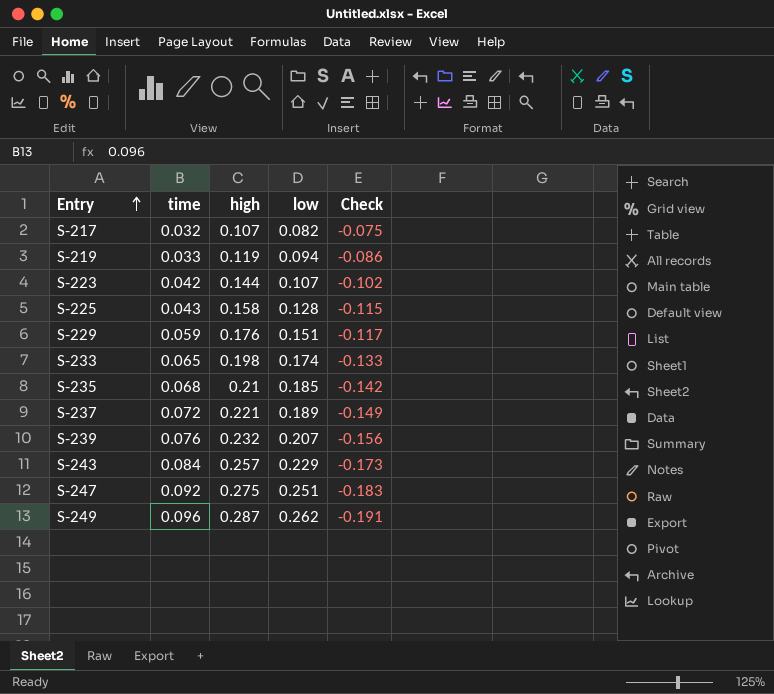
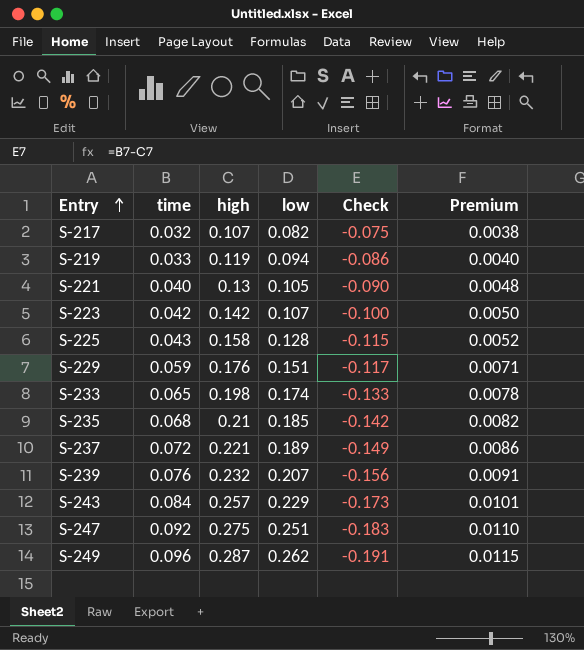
column Premium | formula: none -> [time] * 0.12
row S-221: none -> 0.040 | 0.13 | 0.105 | -0.090 | 0.0048
S-223 | high: 0.144 -> 0.142
S-223 | Check: -0.102 -> -0.100

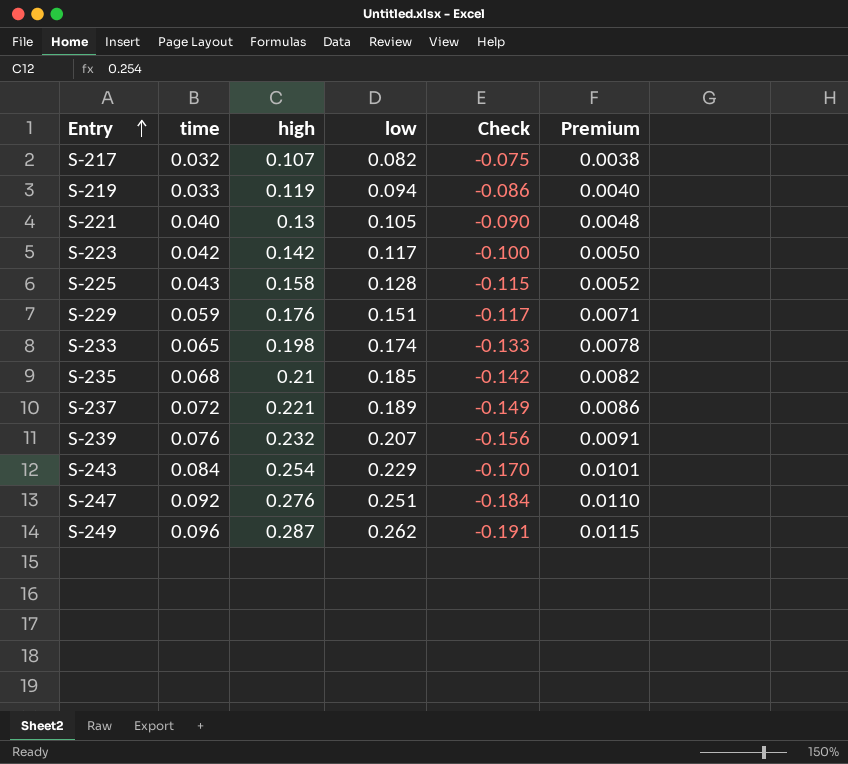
S-223 | low: 0.107 -> 0.117
S-243 | high: 0.257 -> 0.254
S-243 | Check: -0.173 -> -0.170
S-247 | high: 0.275 -> 0.276
S-247 | Check: -0.183 -> -0.184

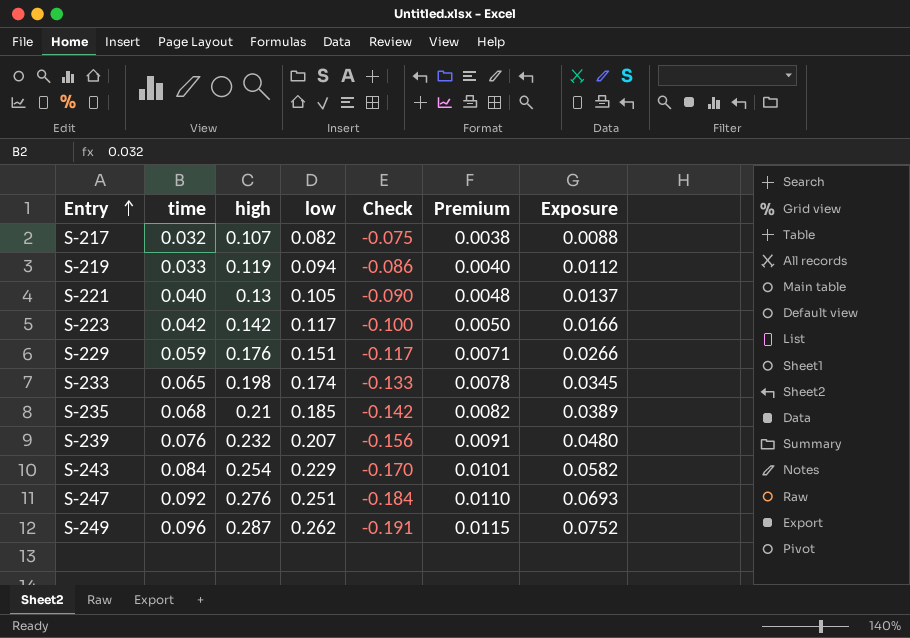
column Exposure | formula: none -> [high] * [low]
row S-225: 0.043 | 0.158 | 0.128 | -0.115 | 0.0052 -> none
row S-237: 0.072 | 0.221 | 0.189 | -0.149 | 0.0086 -> none

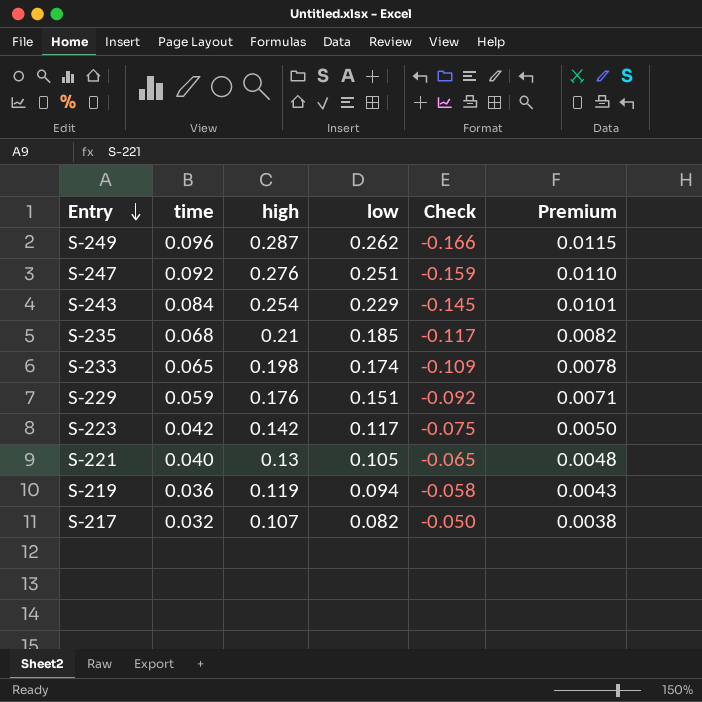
row order: Entry ascending -> Entry descending
column Exposure | formula: [high] * [low] -> none
column Check | formula: [time] - [high] -> [time] - [low]
row S-239: 0.076 | 0.232 | 0.207 | -0.156 | 0.0091 | 0.0480 -> none
S-219 | time: 0.033 -> 0.036
S-219 | Premium: 0.0040 -> 0.0043

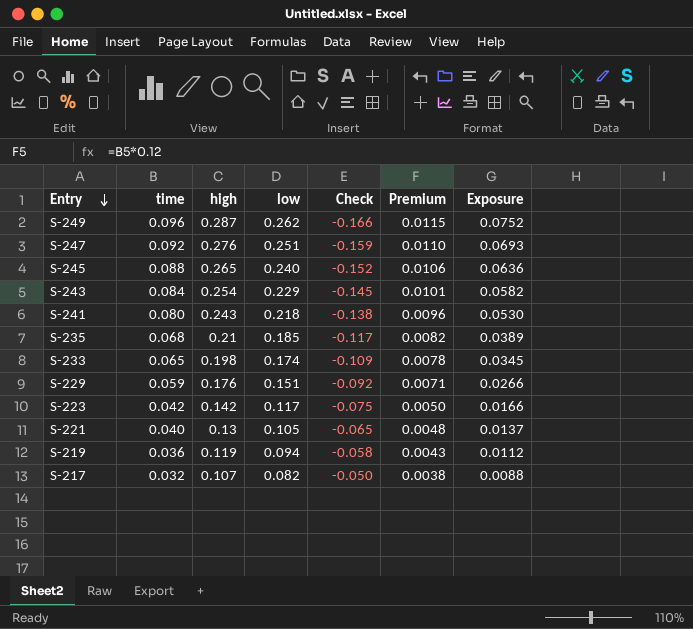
column Exposure | formula: none -> [high] * [low]
row S-245: none -> 0.088 | 0.265 | 0.240 | -0.152 | 0.0106 | 0.0636
row S-241: none -> 0.080 | 0.243 | 0.218 | -0.138 | 0.0096 | 0.0530

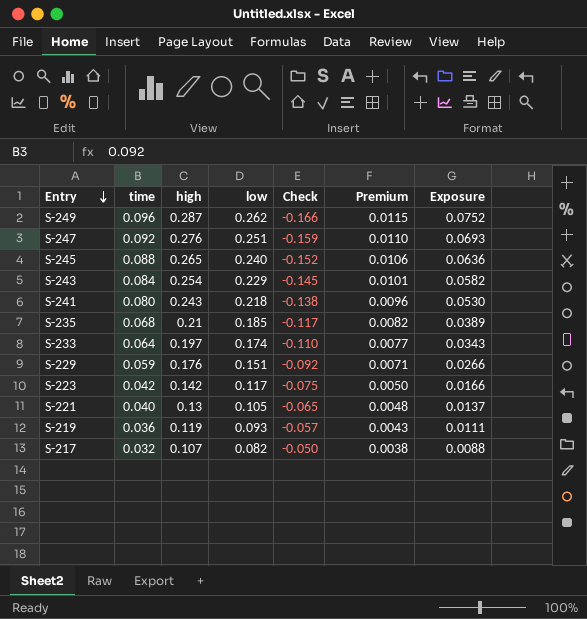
S-233 | time: 0.065 -> 0.064
S-233 | high: 0.198 -> 0.197
S-233 | Check: -0.109 -> -0.110
S-233 | Premium: 0.0078 -> 0.0077
S-233 | Exposure: 0.0345 -> 0.0343
S-219 | low: 0.094 -> 0.093
S-219 | Check: -0.058 -> -0.057
S-219 | Exposure: 0.0112 -> 0.0111

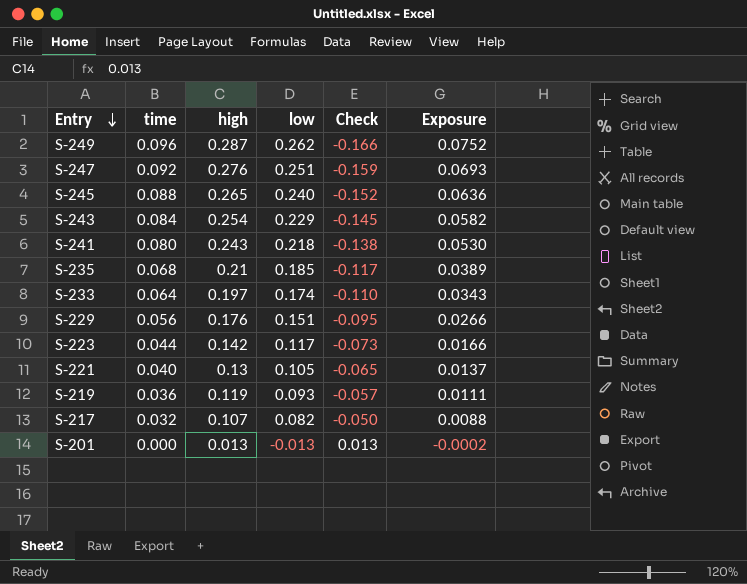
column Premium | formula: [time] * 0.12 -> none
S-229 | time: 0.059 -> 0.056
S-229 | Check: -0.092 -> -0.095
S-223 | time: 0.042 -> 0.044
S-223 | Check: -0.075 -> -0.073
row S-201: none -> 0.000 | 0.013 | -0.013 | 0.013 | -0.0002

